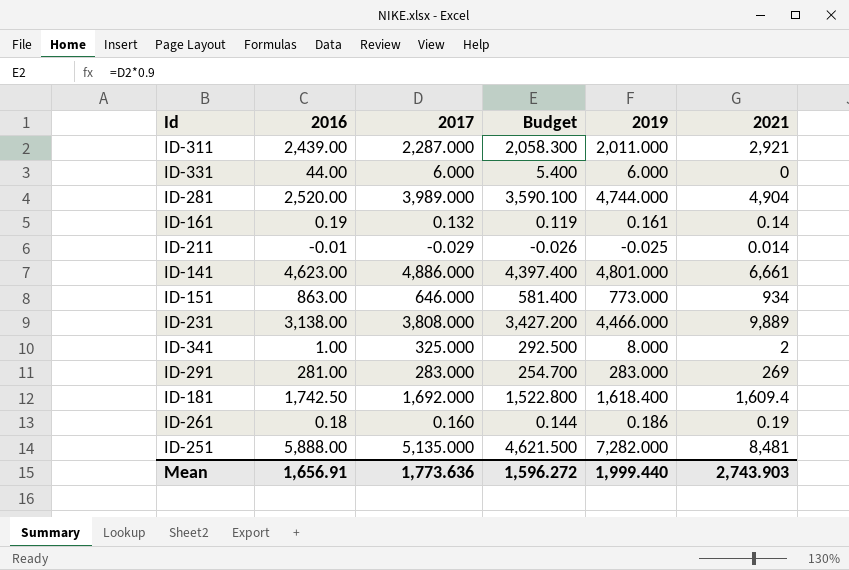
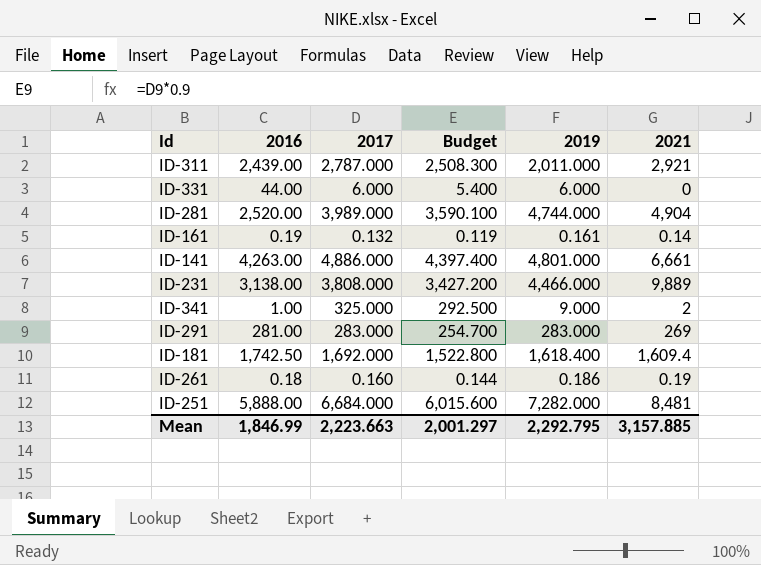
row ID-211: -0.01 | -0.029 | -0.026 | -0.025 | 0.014 -> none
row ID-151: 863.00 | 646.000 | 581.400 | 773.000 | 934 -> none
ID-311 | 2017: 2,287.000 -> 2,787.000
ID-311 | Budget: 2,058.300 -> 2,508.300
ID-141 | 2016: 4,623.00 -> 4,263.00
ID-341 | 2019: 8.000 -> 9.000
ID-251 | 2017: 5,135.000 -> 6,684.000
ID-251 | Budget: 4,621.500 -> 6,015.600
Mean | 2016: 1,656.91 -> 1,846.99
Mean | 2017: 1,773.636 -> 2,223.663
Mean | Budget: 1,596.272 -> 2,001.297
Mean | 2019: 1,999.440 -> 2,292.795
Mean | 2021: 2,743.903 -> 3,157.885

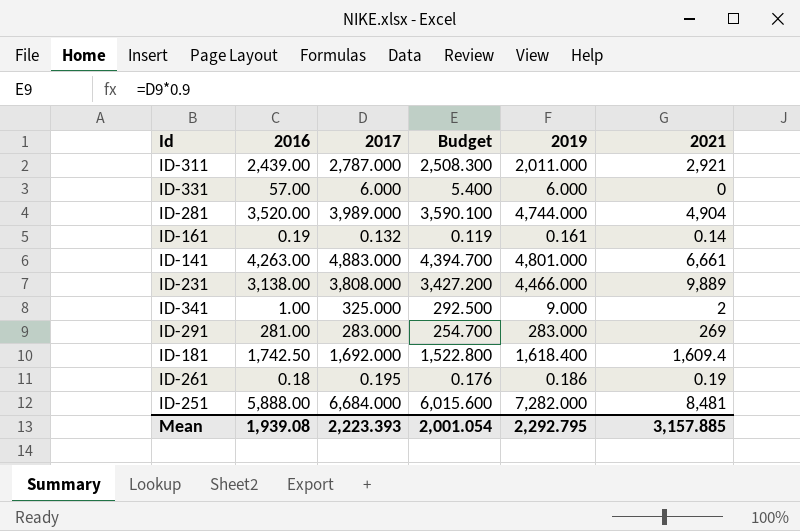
ID-331 | 2016: 44.00 -> 57.00
ID-281 | 2016: 2,520.00 -> 3,520.00
ID-141 | 2017: 4,886.000 -> 4,883.000
ID-141 | Budget: 4,397.400 -> 4,394.700
ID-261 | 2017: 0.160 -> 0.195
ID-261 | Budget: 0.144 -> 0.176
Mean | 2016: 1,846.99 -> 1,939.08
Mean | 2017: 2,223.663 -> 2,223.393
Mean | Budget: 2,001.297 -> 2,001.054

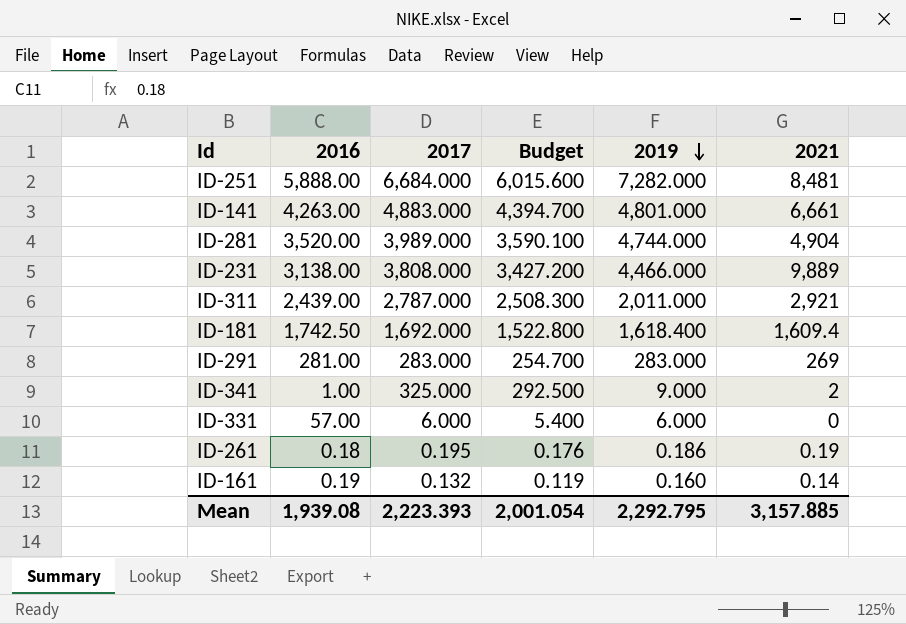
row order: none -> 2019 descending
ID-161 | 2019: 0.161 -> 0.160

